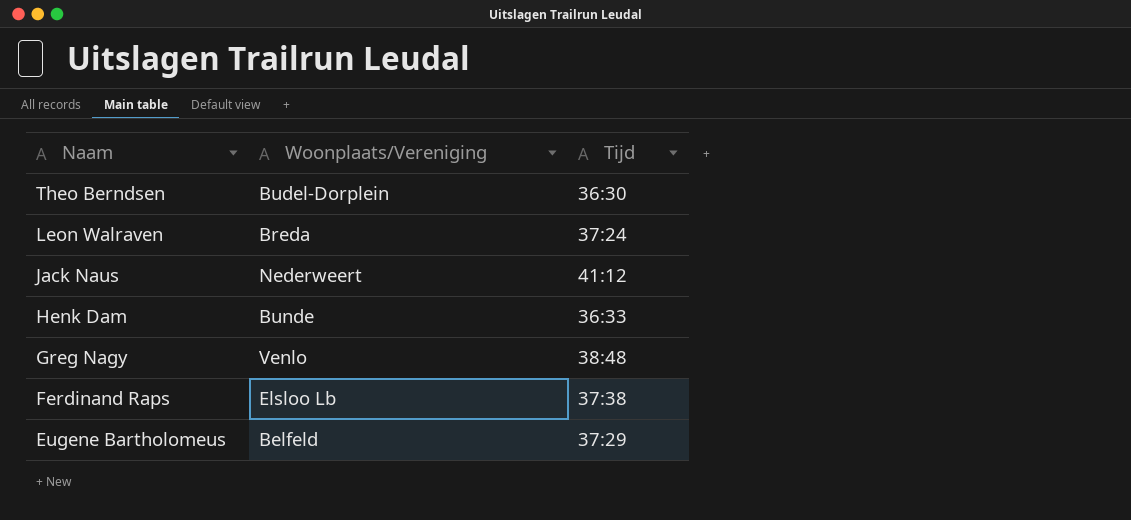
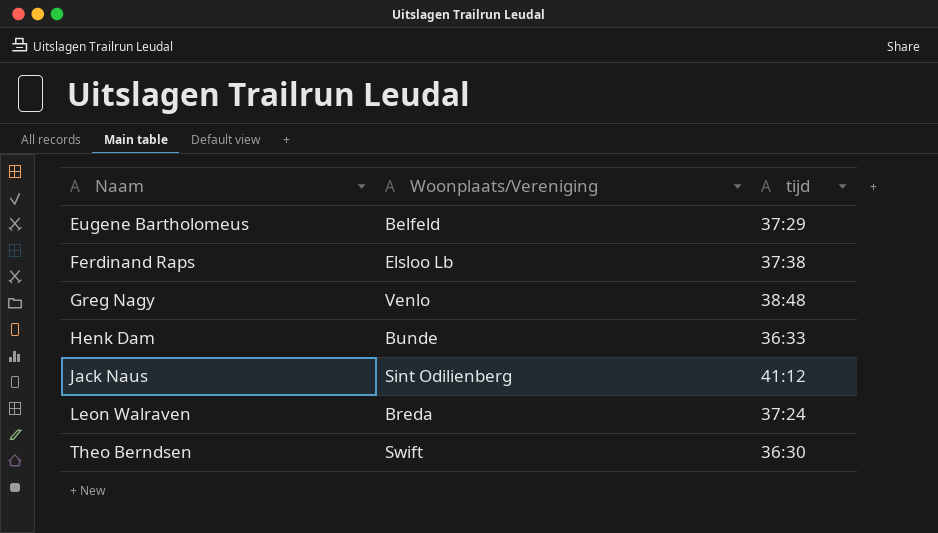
row order: Naam descending -> Naam ascending
column name: Tijd -> tijd
Jack Naus | Woonplaats/Vereniging: Nederweert -> Sint Odilienberg
Theo Berndsen | Woonplaats/Vereniging: Budel-Dorplein -> Swift

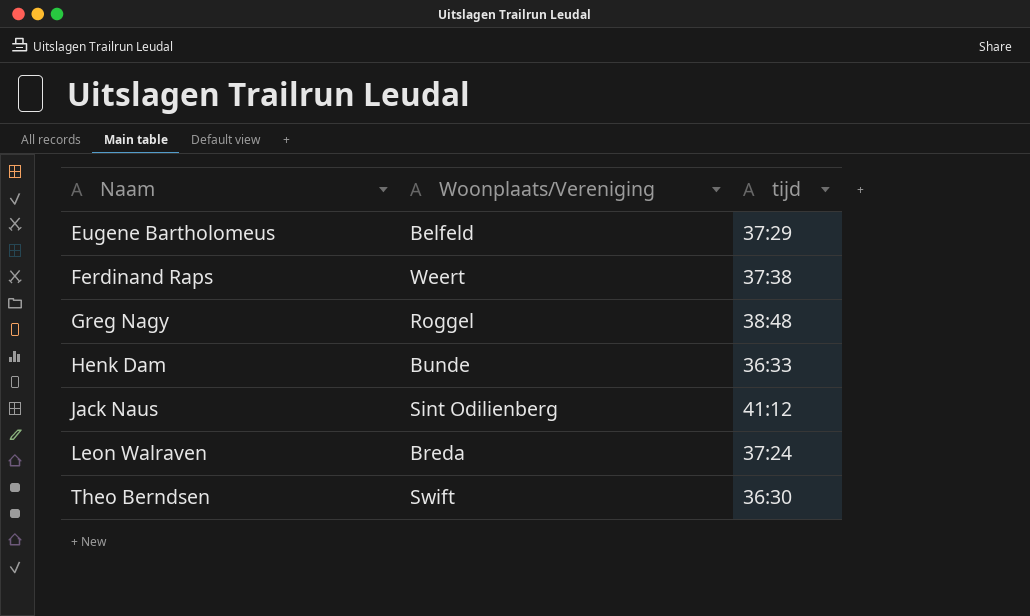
Ferdinand Raps | Woonplaats/Vereniging: Elsloo Lb -> Weert
Greg Nagy | Woonplaats/Vereniging: Venlo -> Roggel

